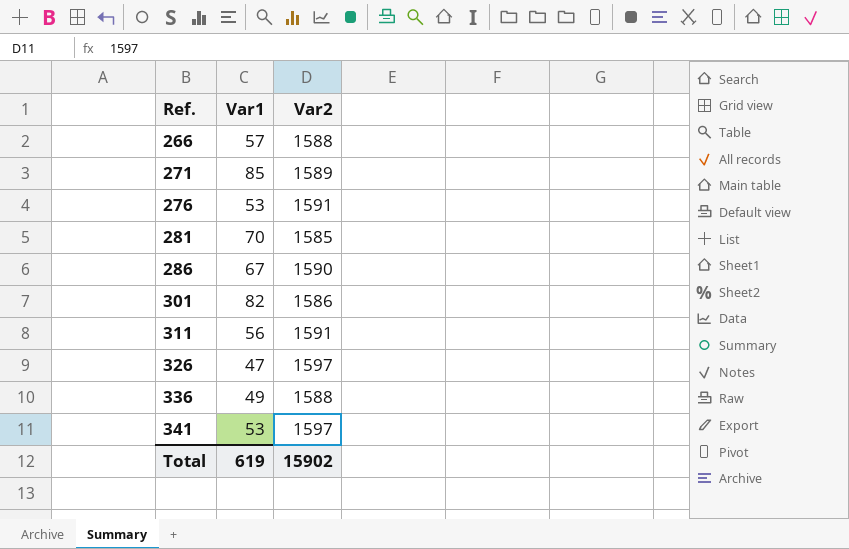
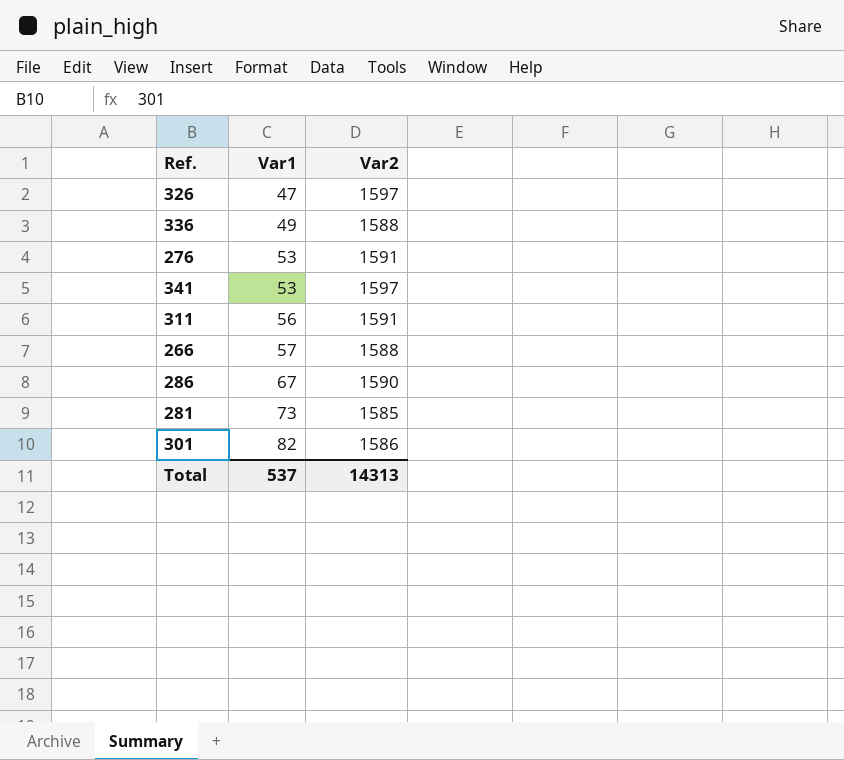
row order: Ref. ascending -> Var1 ascending
row 271: 85 | 1589 -> none
281 | Var1: 70 -> 73
Total | Var1: 619 -> 537
Total | Var2: 15902 -> 14313

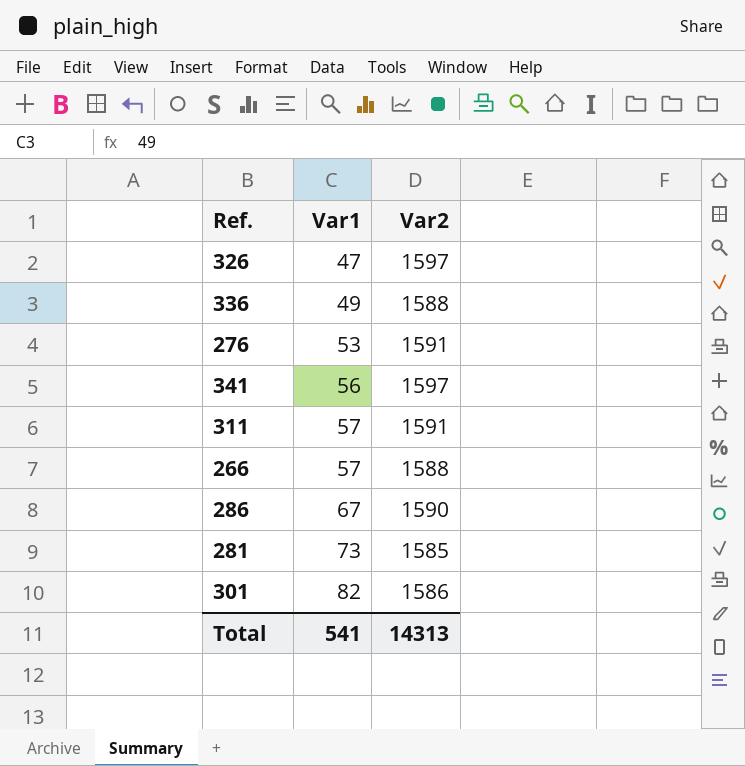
341 | Var1: 53 -> 56
311 | Var1: 56 -> 57
Total | Var1: 537 -> 541

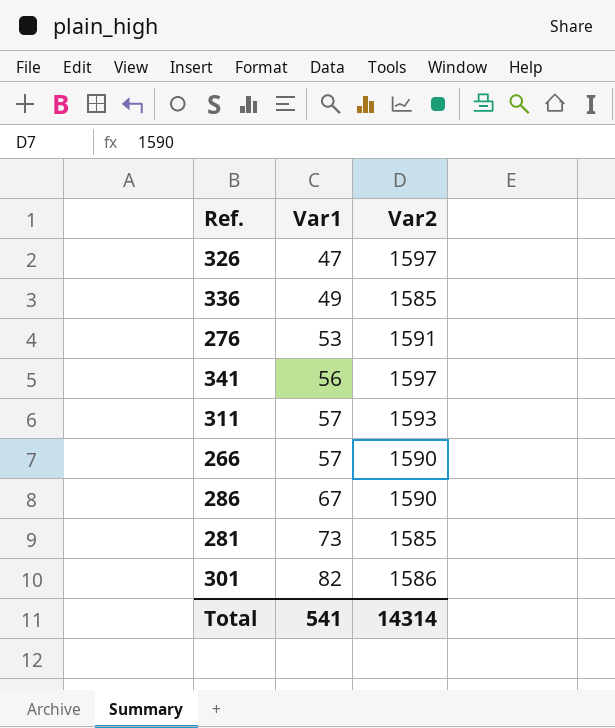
336 | Var2: 1588 -> 1585
311 | Var2: 1591 -> 1593
266 | Var2: 1588 -> 1590
Total | Var2: 14313 -> 14314

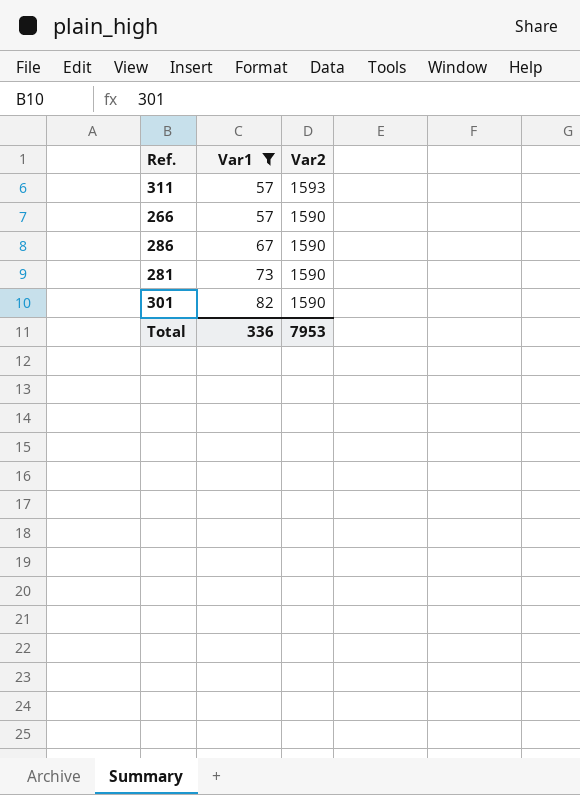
filter: none -> Var1 >= 57
281 | Var2: 1585 -> 1590
301 | Var2: 1586 -> 1590
Total | Var1: 541 -> 336
Total | Var2: 14314 -> 7953

